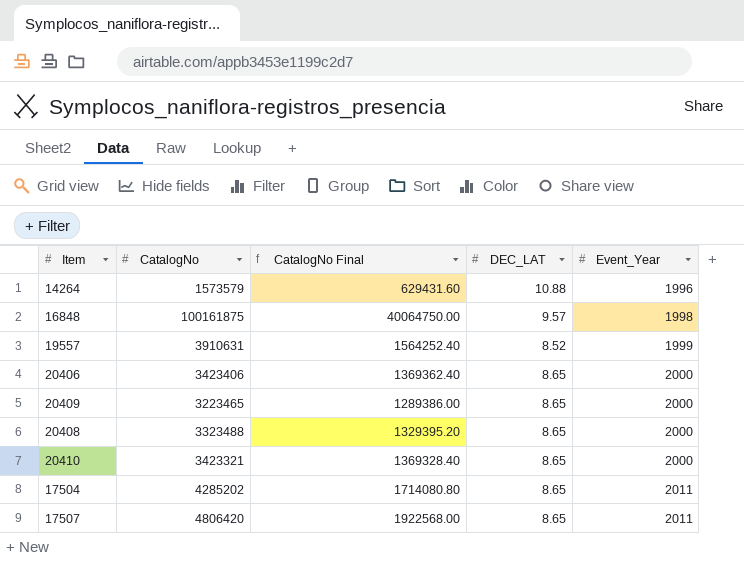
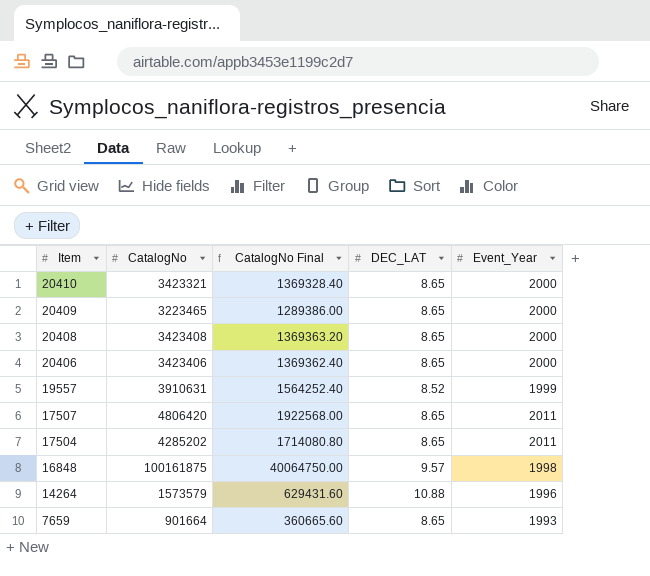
row order: Event_Year ascending -> Item descending
20408 | CatalogNo: 3323488 -> 3423408
20408 | CatalogNo Final: 1329395.20 -> 1369363.20
row 7659: none -> 901664 | 360665.60 | 8.65 | 1993

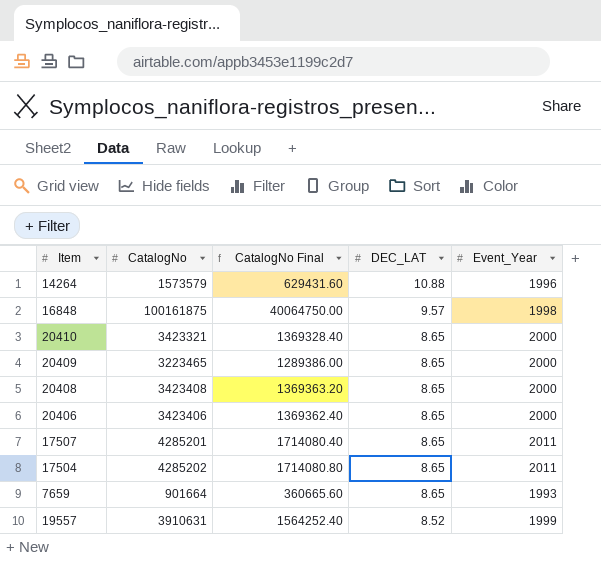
row order: Item descending -> DEC_LAT descending
17507 | CatalogNo: 4806420 -> 4285201
17507 | CatalogNo Final: 1922568.00 -> 1714080.40

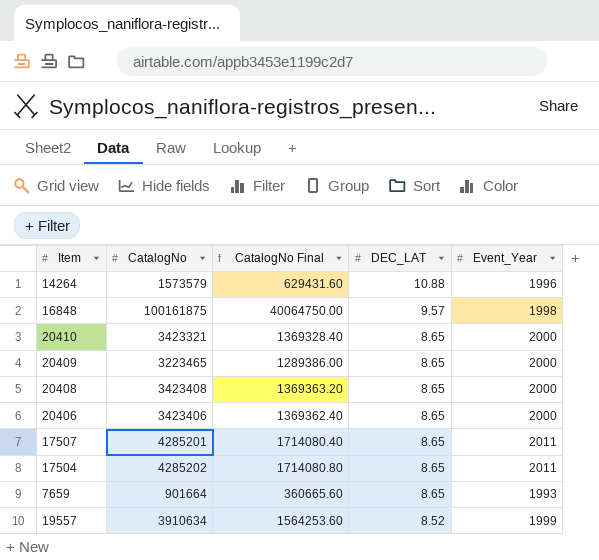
19557 | CatalogNo: 3910631 -> 3910634
19557 | CatalogNo Final: 1564252.40 -> 1564253.60

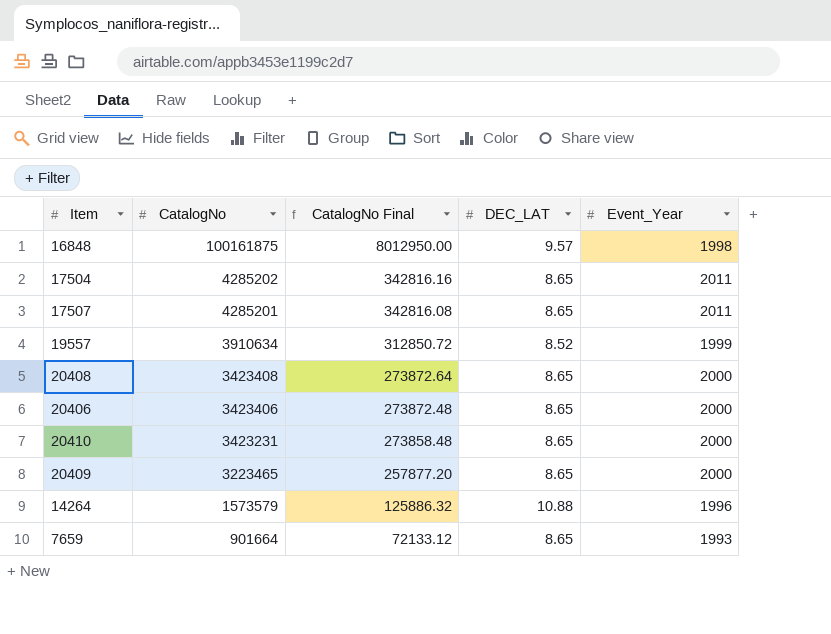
row order: DEC_LAT descending -> CatalogNo descending
column CatalogNo Final | formula: [CatalogNo] * 0.4 -> [CatalogNo] * 0.08
20410 | CatalogNo: 3423321 -> 3423231

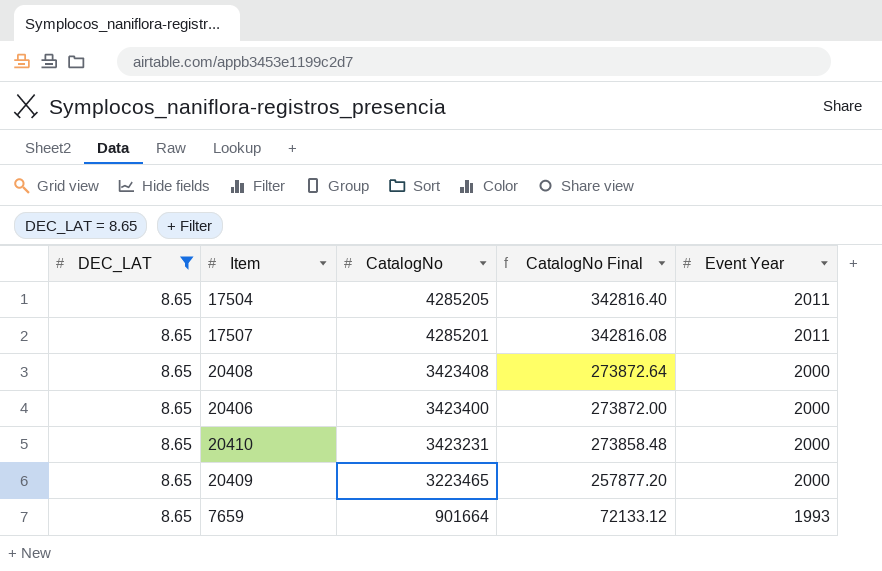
filter: none -> DEC_LAT = 8.65
column DEC_LAT | position: 4 -> 1
column name: Event_Year -> Event Year
17504 | CatalogNo: 4285202 -> 4285205
17504 | CatalogNo Final: 342816.16 -> 342816.40
20406 | CatalogNo: 3423406 -> 3423400
20406 | CatalogNo Final: 273872.48 -> 273872.00

